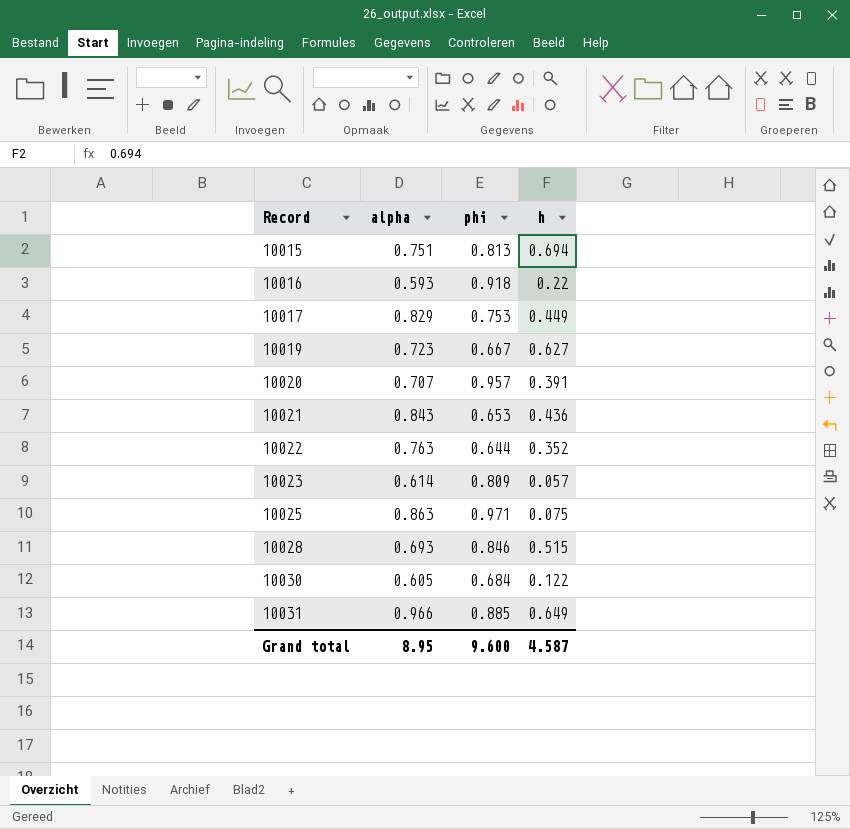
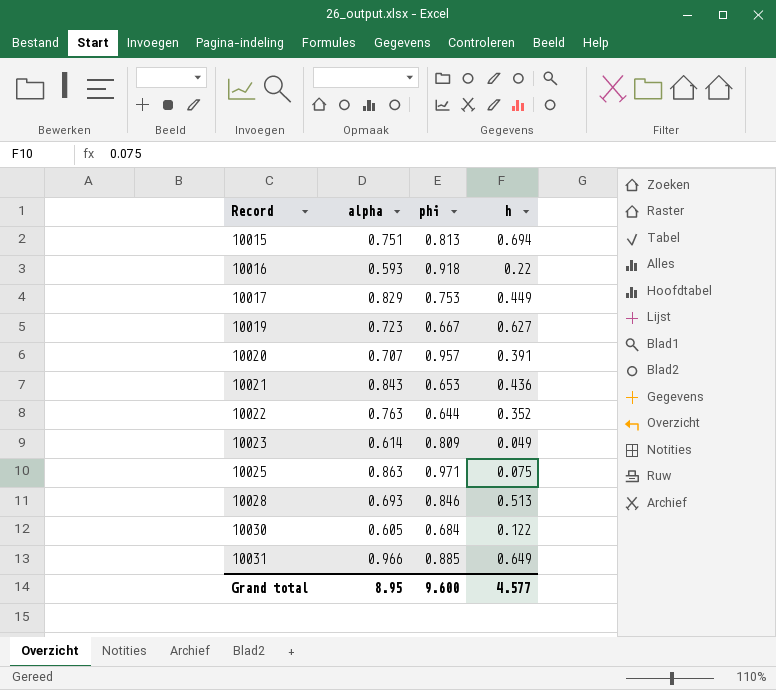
10023 | h: 0.057 -> 0.049
10028 | h: 0.515 -> 0.513
Grand total | h: 4.587 -> 4.577

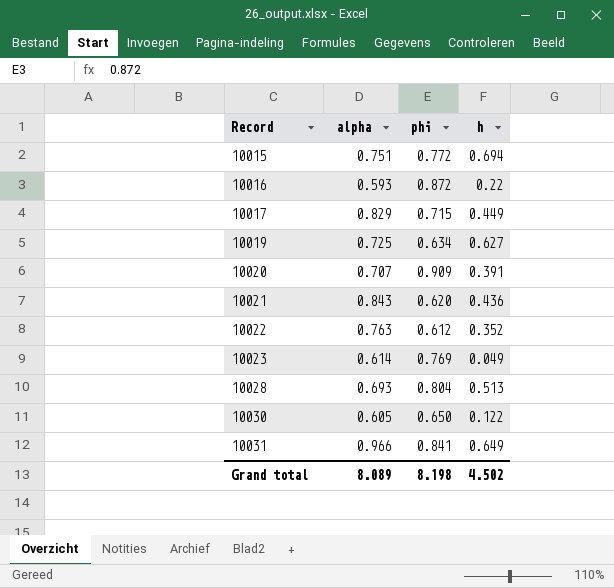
row 10025: 0.863 | 0.971 | 0.075 -> none
10015 | phi: 0.813 -> 0.772
10016 | phi: 0.918 -> 0.872
10017 | phi: 0.753 -> 0.715
10019 | alpha: 0.723 -> 0.725
10019 | phi: 0.667 -> 0.634
10020 | phi: 0.957 -> 0.909
10021 | phi: 0.653 -> 0.620
10022 | phi: 0.644 -> 0.612
10023 | phi: 0.809 -> 0.769
10028 | phi: 0.846 -> 0.804
10030 | phi: 0.684 -> 0.650
10031 | phi: 0.885 -> 0.841
Grand total | alpha: 8.95 -> 8.089
Grand total | phi: 9.600 -> 8.198
Grand total | h: 4.577 -> 4.502

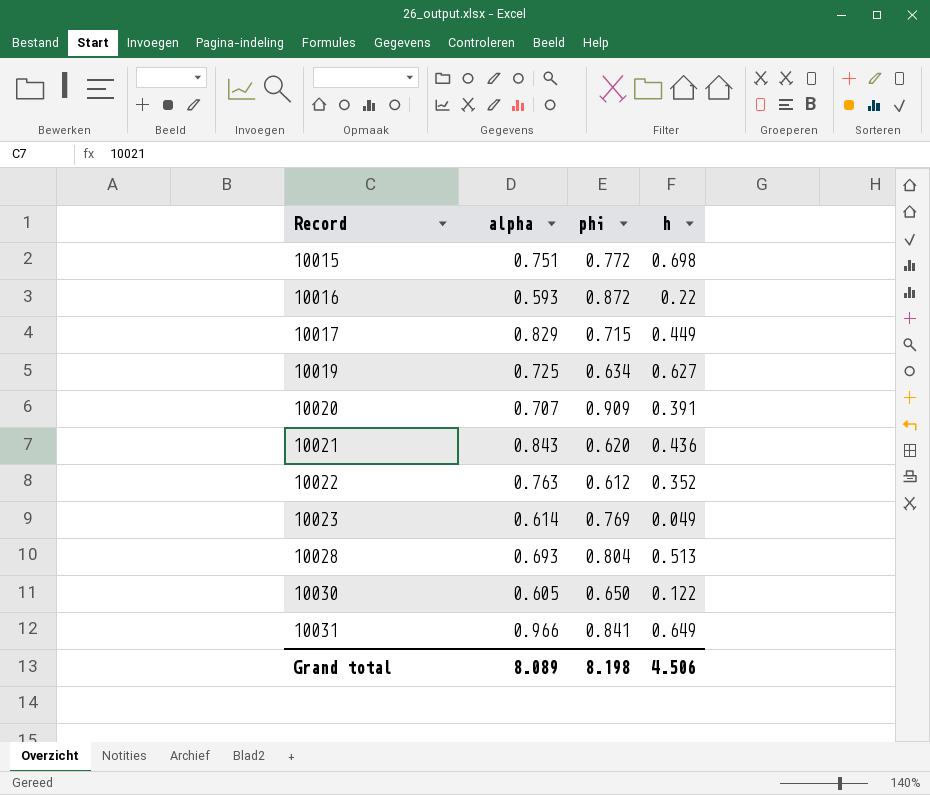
10015 | h: 0.694 -> 0.698
Grand total | h: 4.502 -> 4.506

